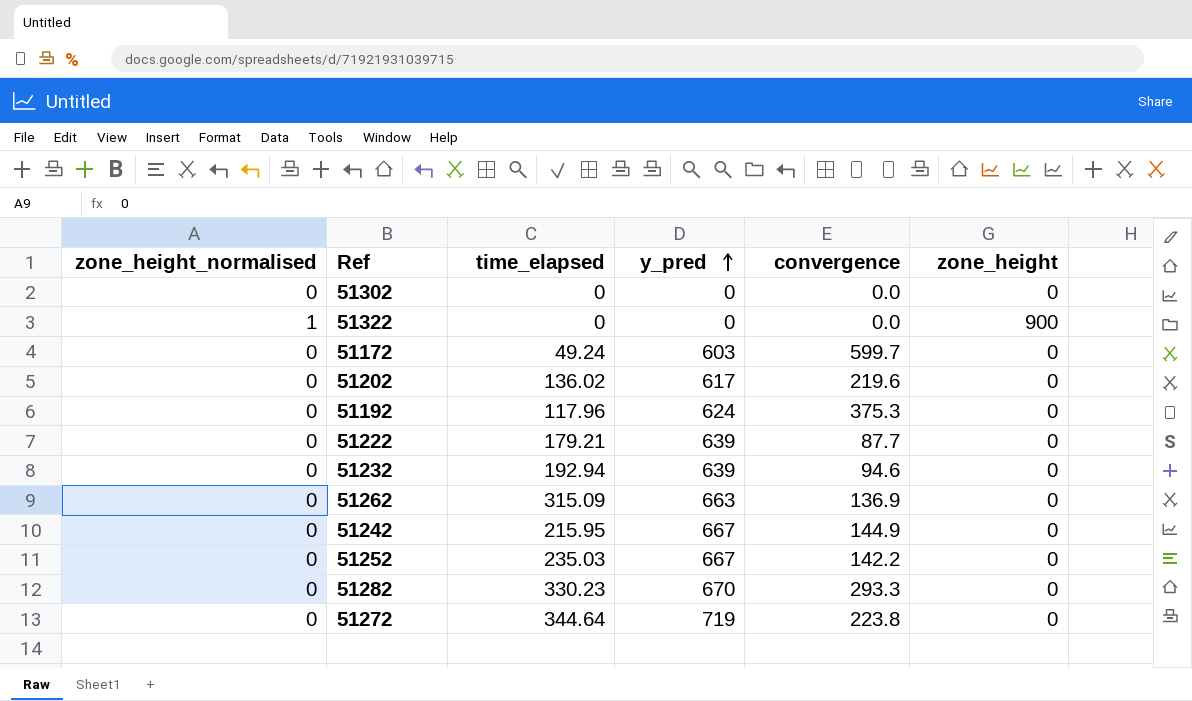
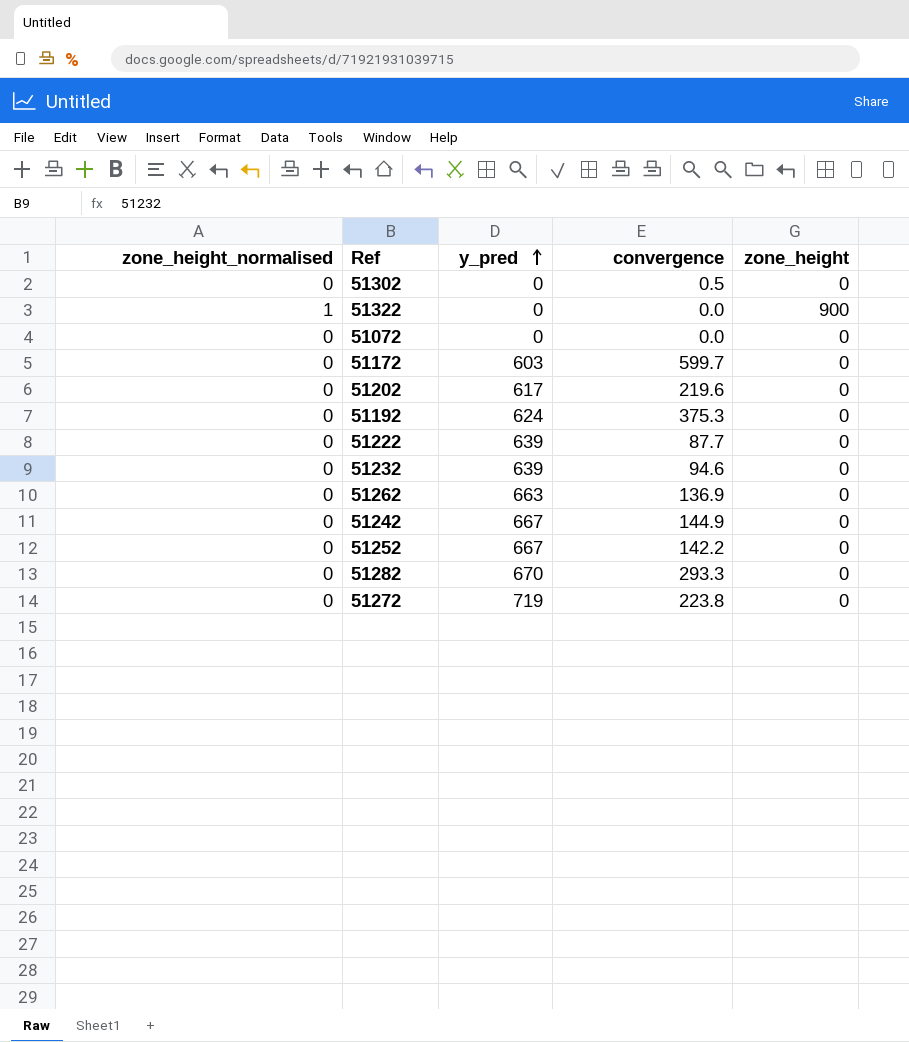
column time_elapsed | position: 3 -> none
51302 | convergence: 0.0 -> 0.5
row 51072: none -> 0 | 0 | 0.0 | 0

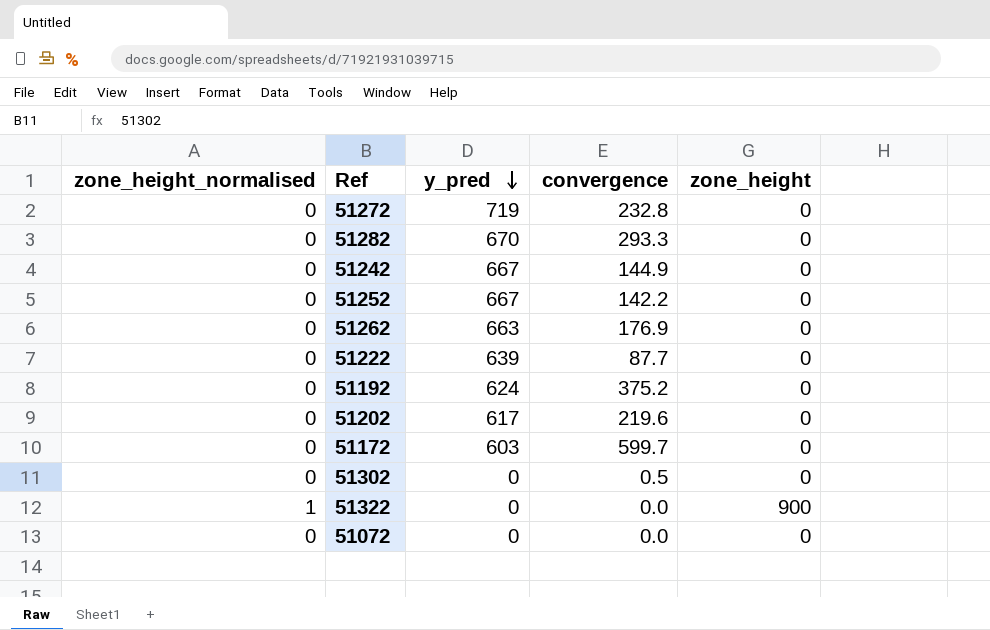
row order: y_pred ascending -> y_pred descending
row 51232: 0 | 639 | 94.6 | 0 -> none
51272 | convergence: 223.8 -> 232.8
51262 | convergence: 136.9 -> 176.9
51192 | convergence: 375.3 -> 375.2

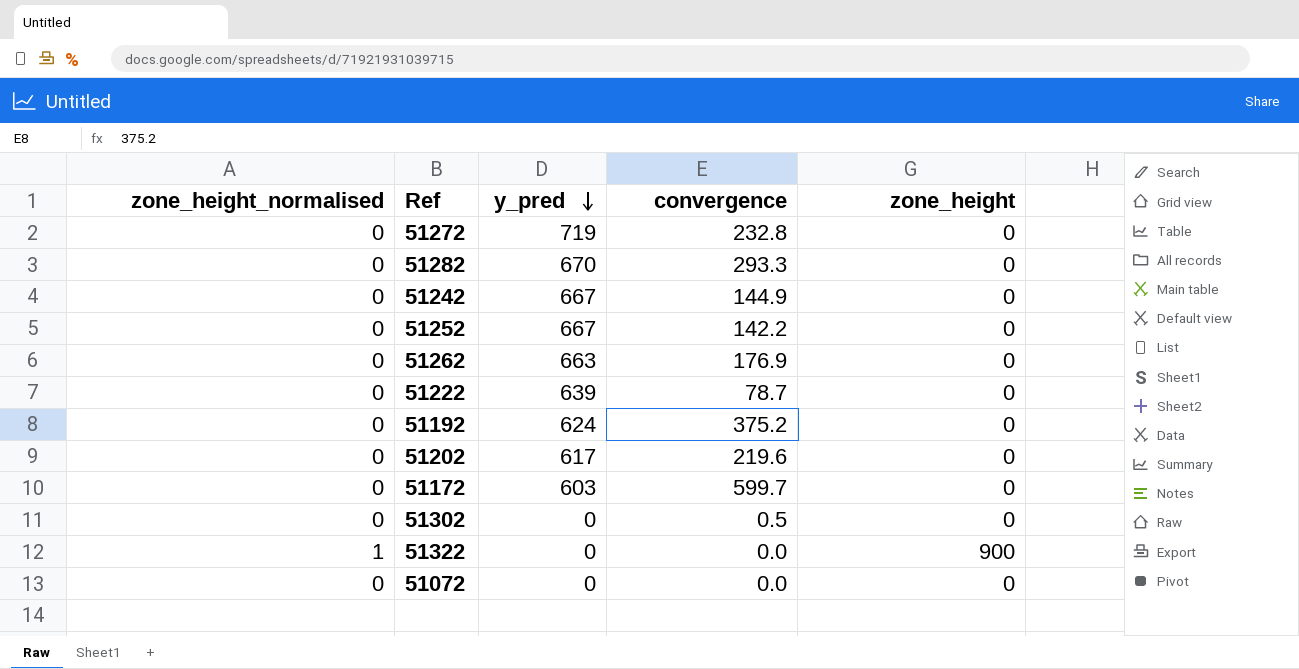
51222 | convergence: 87.7 -> 78.7

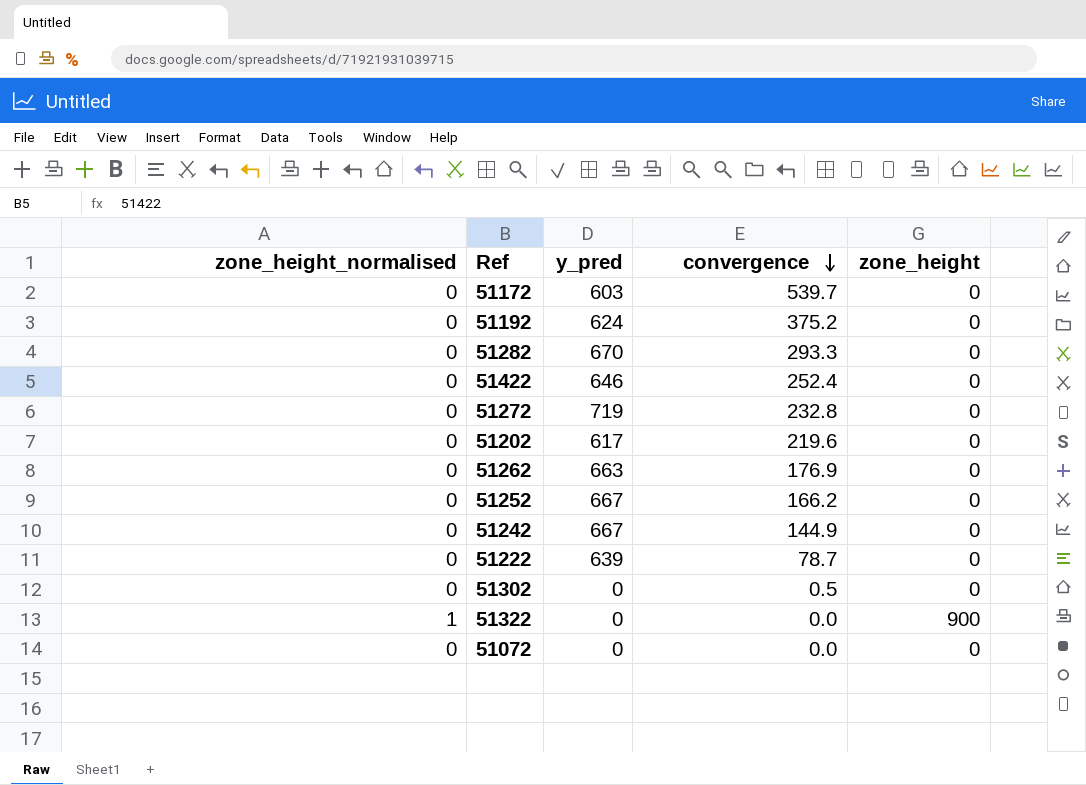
row order: y_pred descending -> convergence descending
51172 | convergence: 599.7 -> 539.7
row 51422: none -> 0 | 646 | 252.4 | 0
51252 | convergence: 142.2 -> 166.2

